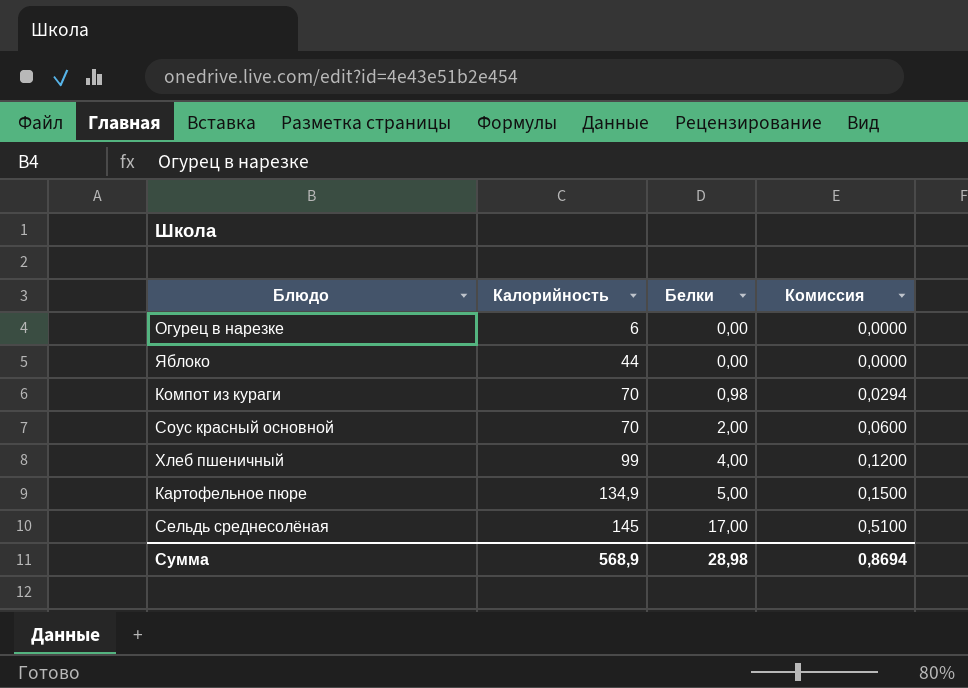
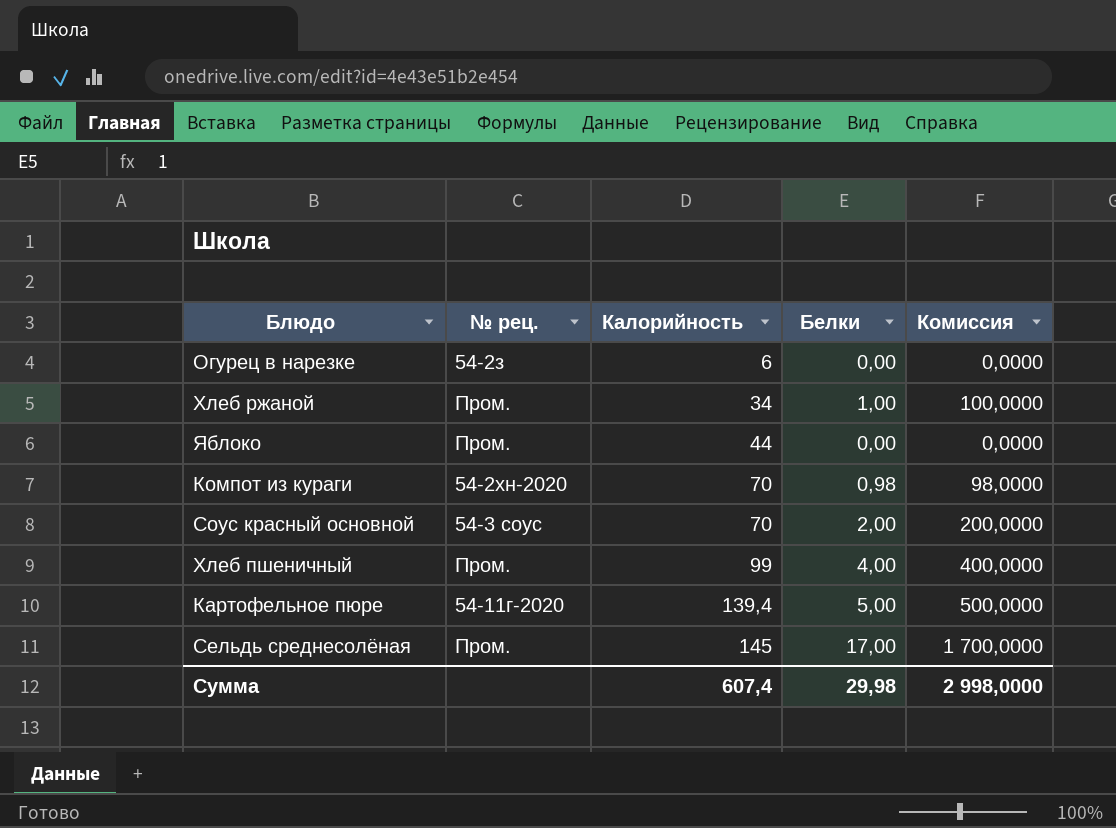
column № рец. | position: none -> 2
column Комиссия | formula: [Белки] * 0,03 -> [Белки] * 100
row Хлеб ржаной: none -> Пром. | 34 | 1,00 | 100,0000
Картофельное пюре | Калорийность: 134,9 -> 139,4
Сумма | Калорийность: 568,9 -> 607,4
Сумма | Белки: 28,98 -> 29,98
Сумма | Комиссия: 0,8694 -> 2 998,0000

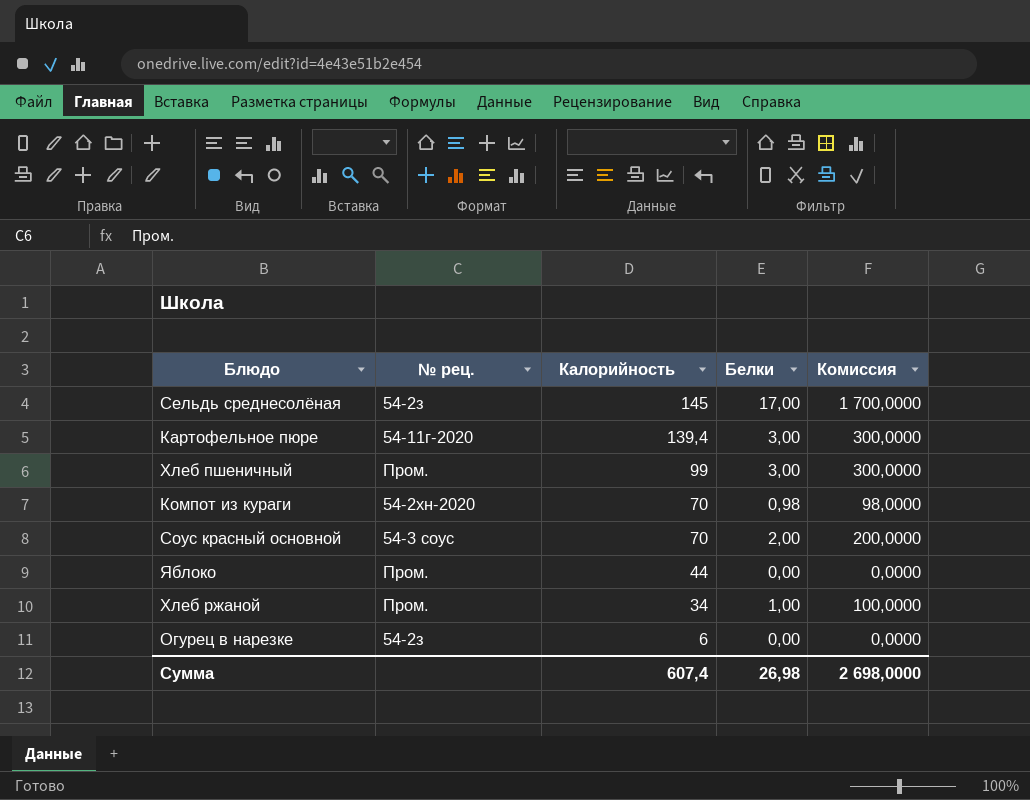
row order: Калорийность ascending -> Калорийность descending
Сельдь среднесолёная | № рец.: Пром. -> 54-2з
Картофельное пюре | Белки: 5,00 -> 3,00
Картофельное пюре | Комиссия: 500,0000 -> 300,0000
Хлеб пшеничный | Белки: 4,00 -> 3,00
Хлеб пшеничный | Комиссия: 400,0000 -> 300,0000
Сумма | Белки: 29,98 -> 26,98
Сумма | Комиссия: 2 998,0000 -> 2 698,0000

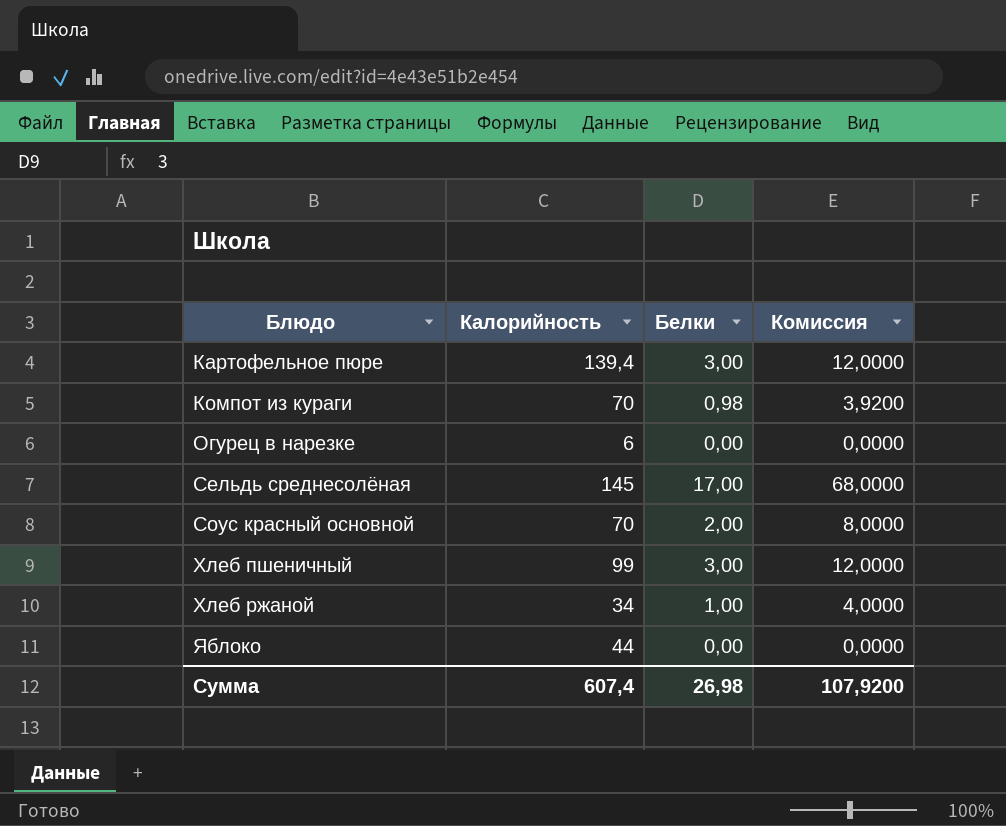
row order: Калорийность descending -> Блюдо ascending
column № рец. | position: 2 -> none
column Комиссия | formula: [Белки] * 100 -> [Белки] * 4
Сумма | Комиссия: 2 698,0000 -> 107,9200

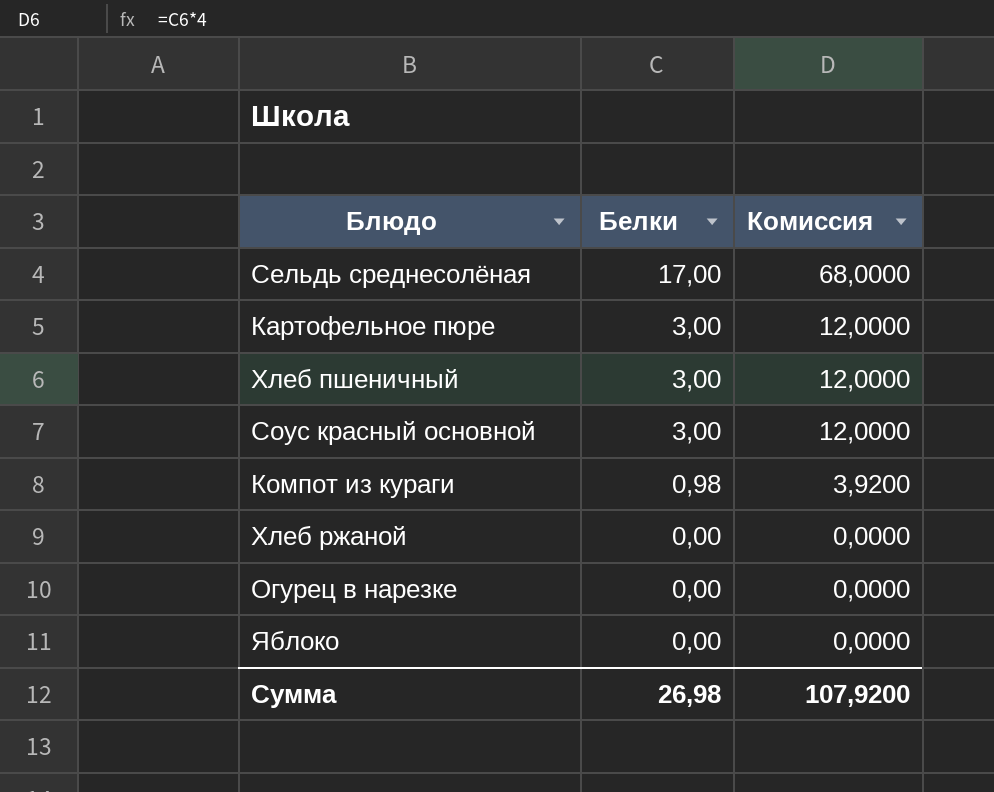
row order: Блюдо ascending -> Белки descending
column Калорийность | position: 2 -> none
Соус красный основной | Белки: 2,00 -> 3,00
Соус красный основной | Комиссия: 8,0000 -> 12,0000
Хлеб ржаной | Белки: 1,00 -> 0,00
Хлеб ржаной | Комиссия: 4,0000 -> 0,0000

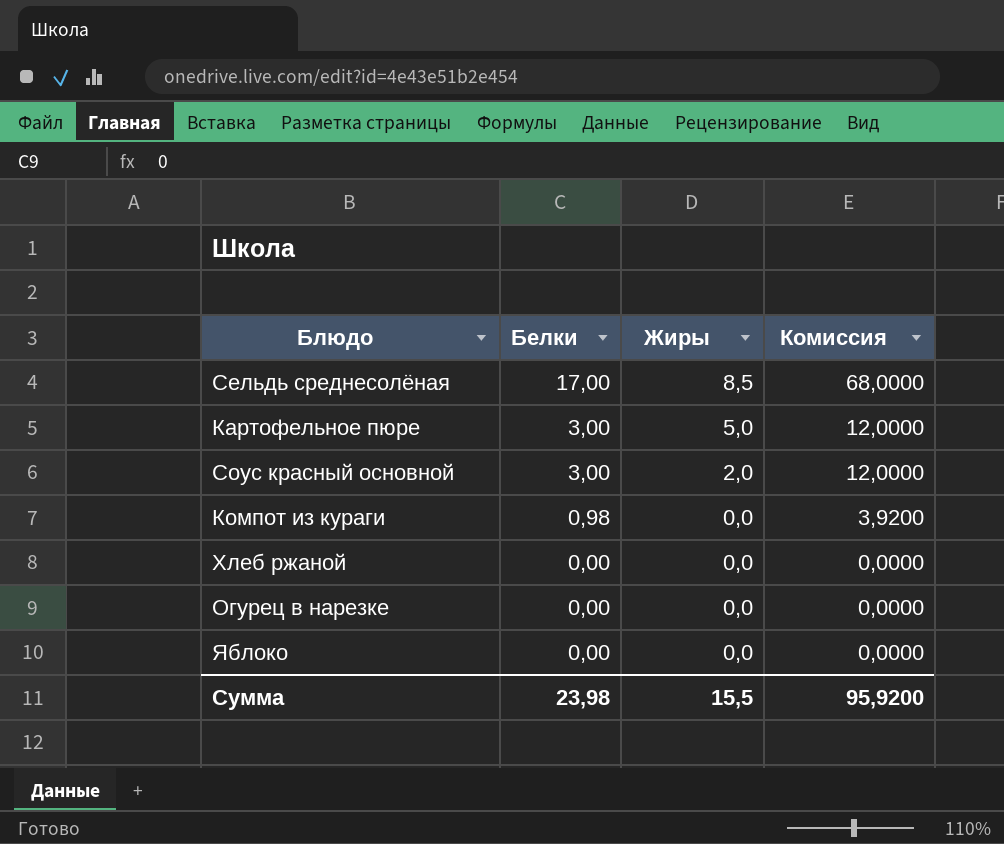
column Жиры | position: none -> 3
row Хлеб пшеничный: 3,00 | 12,0000 -> none
Сумма | Белки: 26,98 -> 23,98
Сумма | Комиссия: 107,9200 -> 95,9200

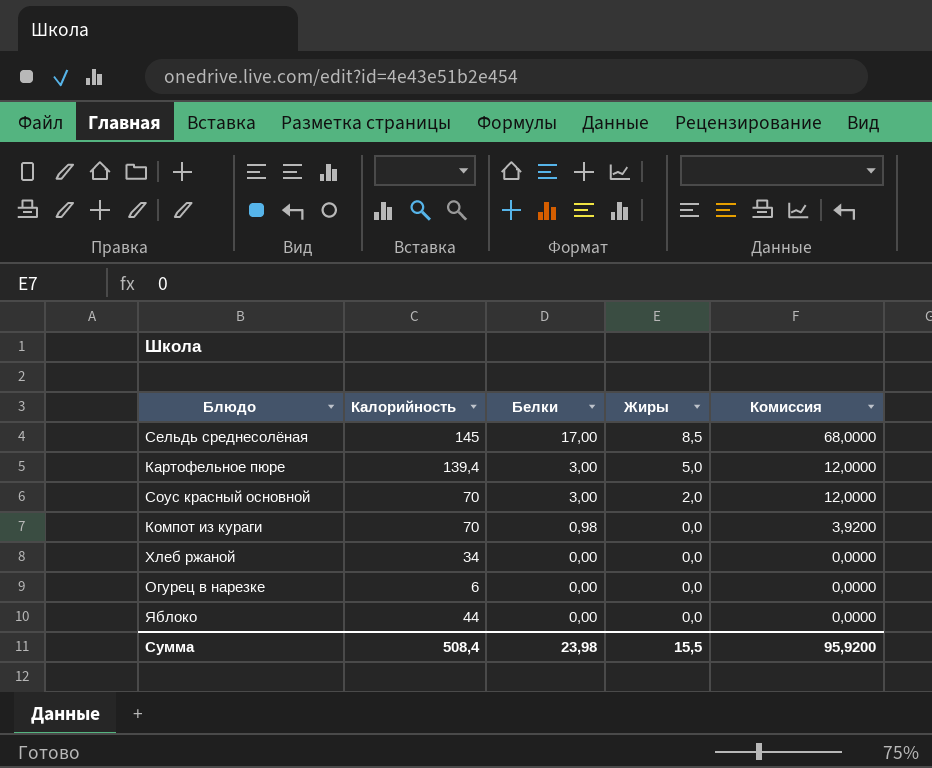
column Калорийность | position: none -> 2

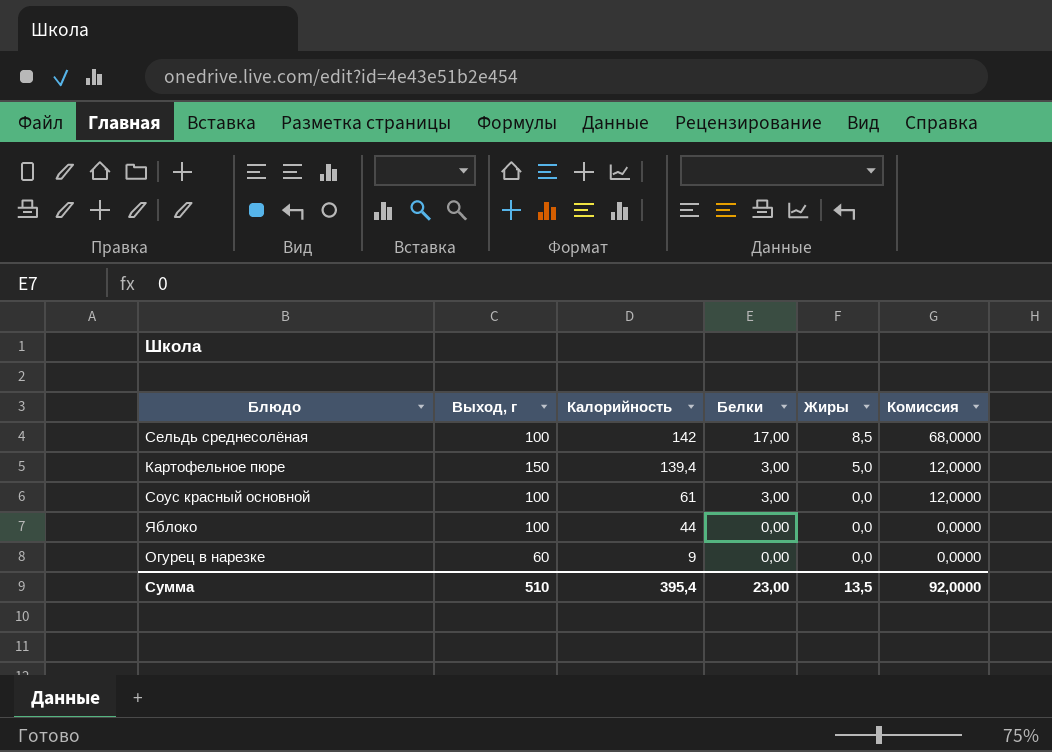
row order: Белки descending -> Калорийность descending
column Выход, г | position: none -> 2
row Компот из кураги: 70 | 0,98 | 0,0 | 3,9200 -> none
row Хлеб ржаной: 34 | 0,00 | 0,0 | 0,0000 -> none
Сельдь среднесолёная | Калорийность: 145 -> 142
Соус красный основной | Калорийность: 70 -> 61
Соус красный основной | Жиры: 2,0 -> 0,0
Огурец в нарезке | Калорийность: 6 -> 9
Сумма | Калорийность: 508,4 -> 395,4
Сумма | Белки: 23,98 -> 23,00
Сумма | Жиры: 15,5 -> 13,5
Сумма | Комиссия: 95,9200 -> 92,0000

